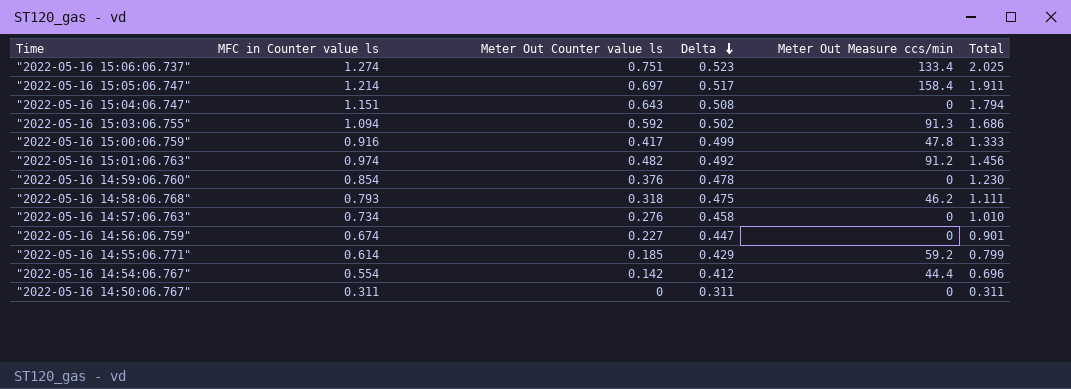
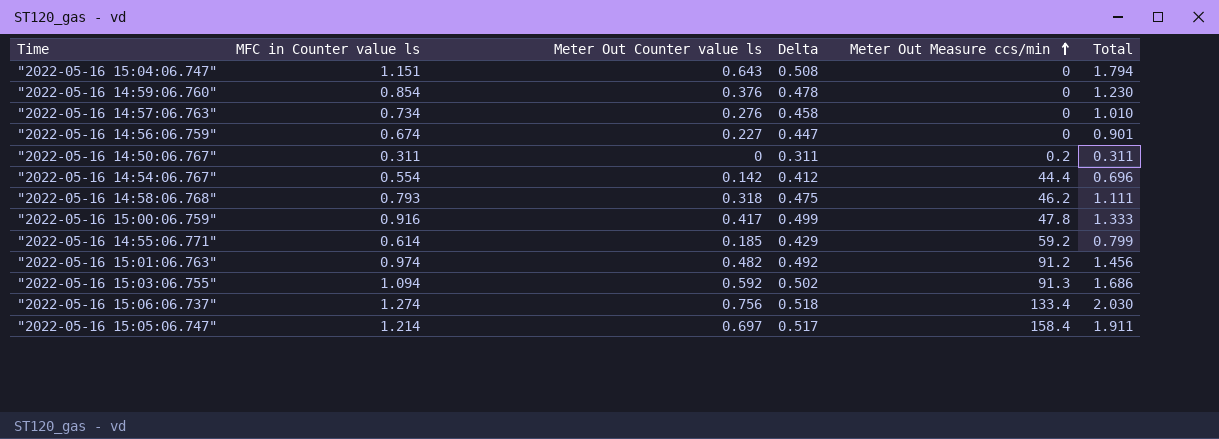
row order: Delta descending -> Meter Out Measure ccs/min ascending
"2022-05-16 14:50:06.767" | Meter Out Measure ccs/min: 0 -> 0.2
"2022-05-16 15:06:06.737" | Meter Out Counter value ls: 0.751 -> 0.756
"2022-05-16 15:06:06.737" | Delta: 0.523 -> 0.518
"2022-05-16 15:06:06.737" | Total: 2.025 -> 2.030

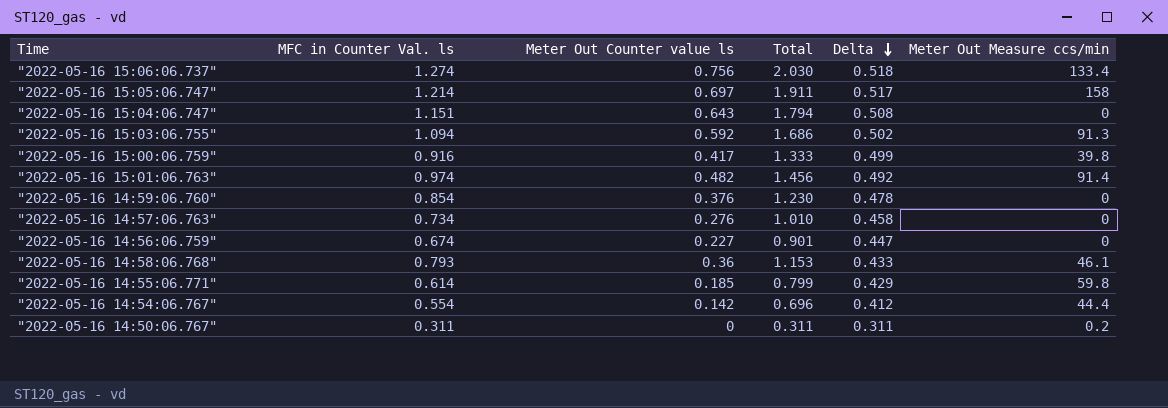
row order: Meter Out Measure ccs/min ascending -> Delta descending
column name: MFC in Counter value ls -> MFC in Counter Val. ls
column Total | position: 6 -> 4
"2022-05-16 15:05:06.747" | Meter Out Measure ccs/min: 158.4 -> 158
"2022-05-16 15:00:06.759" | Meter Out Measure ccs/min: 47.8 -> 39.8
"2022-05-16 15:01:06.763" | Meter Out Measure ccs/min: 91.2 -> 91.4
"2022-05-16 14:58:06.768" | Meter Out Counter value ls: 0.318 -> 0.36
"2022-05-16 14:58:06.768" | Total: 1.111 -> 1.153
"2022-05-16 14:58:06.768" | Delta: 0.475 -> 0.433
"2022-05-16 14:58:06.768" | Meter Out Measure ccs/min: 46.2 -> 46.1
"2022-05-16 14:55:06.771" | Meter Out Measure ccs/min: 59.2 -> 59.8

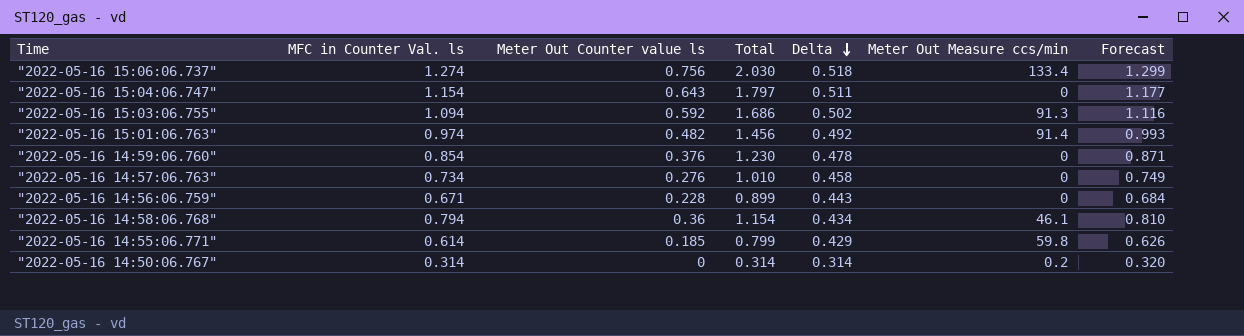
column Forecast | formula: none -> [MFC in Counter Val. ls] * 1.02
row "2022-05-16 15:05:06.747": 1.214 | 0.697 | 1.911 | 0.517 | 158 -> none
row "2022-05-16 15:00:06.759": 0.916 | 0.417 | 1.333 | 0.499 | 39.8 -> none
row "2022-05-16 14:54:06.767": 0.554 | 0.142 | 0.696 | 0.412 | 44.4 -> none
"2022-05-16 15:04:06.747" | MFC in Counter Val. ls: 1.151 -> 1.154
"2022-05-16 15:04:06.747" | Total: 1.794 -> 1.797
"2022-05-16 15:04:06.747" | Delta: 0.508 -> 0.511
"2022-05-16 14:56:06.759" | MFC in Counter Val. ls: 0.674 -> 0.671
"2022-05-16 14:56:06.759" | Meter Out Counter value ls: 0.227 -> 0.228
"2022-05-16 14:56:06.759" | Total: 0.901 -> 0.899
"2022-05-16 14:56:06.759" | Delta: 0.447 -> 0.443
"2022-05-16 14:58:06.768" | MFC in Counter Val. ls: 0.793 -> 0.794
"2022-05-16 14:58:06.768" | Total: 1.153 -> 1.154
"2022-05-16 14:58:06.768" | Delta: 0.433 -> 0.434
"2022-05-16 14:50:06.767" | MFC in Counter Val. ls: 0.311 -> 0.314
"2022-05-16 14:50:06.767" | Total: 0.311 -> 0.314
"2022-05-16 14:50:06.767" | Delta: 0.311 -> 0.314

